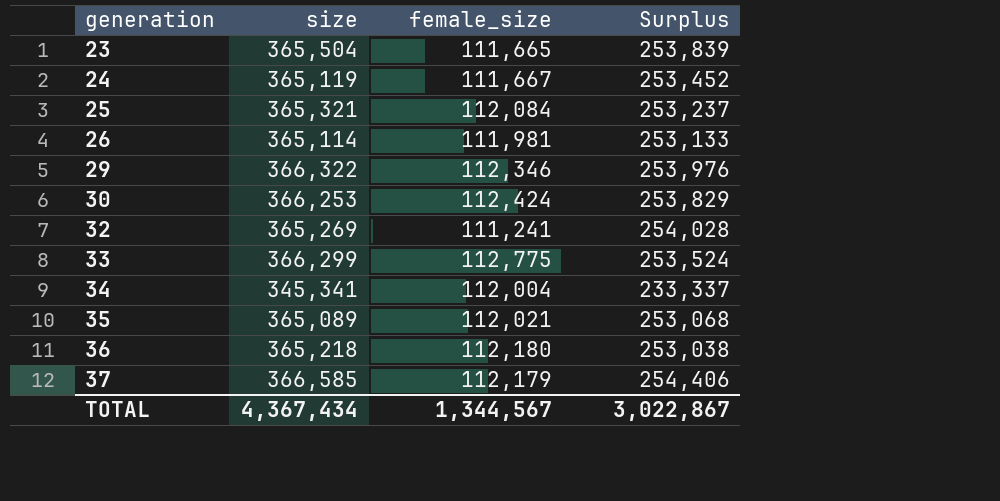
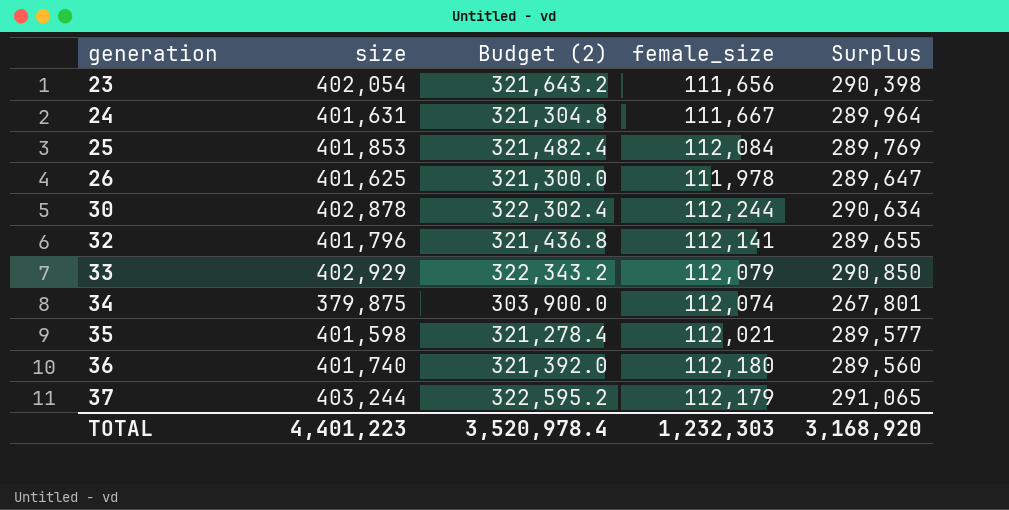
column Budget (2) | formula: none -> [size] * 0.8
row 29: 366,322 | 112,346 | 253,976 -> none
23 | size: 365,504 -> 402,054
23 | female_size: 111,665 -> 111,656
23 | Surplus: 253,839 -> 290,398
24 | size: 365,119 -> 401,631
24 | Surplus: 253,452 -> 289,964
25 | size: 365,321 -> 401,853
25 | Surplus: 253,237 -> 289,769
26 | size: 365,114 -> 401,625
26 | female_size: 111,981 -> 111,978
26 | Surplus: 253,133 -> 289,647
30 | size: 366,253 -> 402,878
30 | female_size: 112,424 -> 112,244
30 | Surplus: 253,829 -> 290,634
32 | size: 365,269 -> 401,796
32 | female_size: 111,241 -> 112,141
32 | Surplus: 254,028 -> 289,655
33 | size: 366,299 -> 402,929
33 | female_size: 112,775 -> 112,079
33 | Surplus: 253,524 -> 290,850
34 | size: 345,341 -> 379,875
34 | female_size: 112,004 -> 112,074
34 | Surplus: 233,337 -> 267,801
35 | size: 365,089 -> 401,598
35 | Surplus: 253,068 -> 289,577
36 | size: 365,218 -> 401,740
36 | Surplus: 253,038 -> 289,560
37 | size: 366,585 -> 403,244
37 | Surplus: 254,406 -> 291,065
TOTAL | size: 4,367,434 -> 4,401,223
TOTAL | female_size: 1,344,567 -> 1,232,303
TOTAL | Surplus: 3,022,867 -> 3,168,920

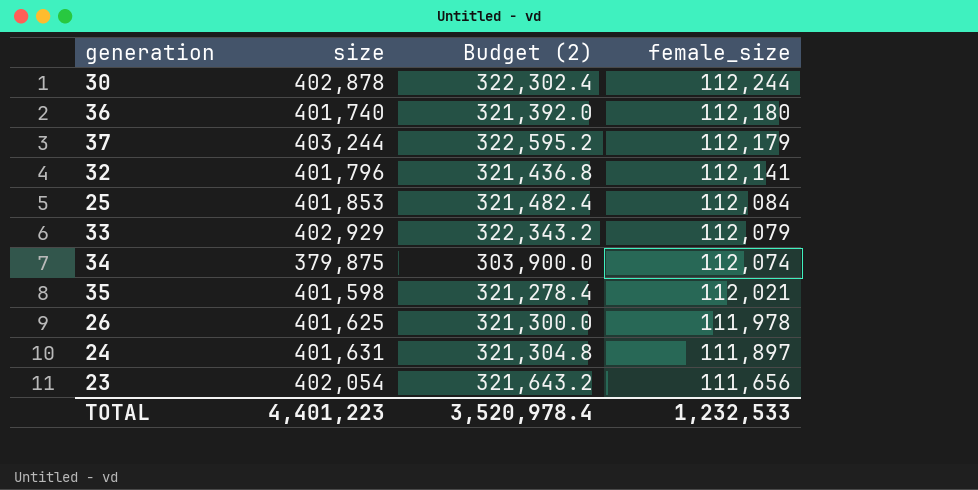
row order: generation ascending -> female_size descending
column Surplus | formula: [size] - [female_size] -> none
24 | female_size: 111,667 -> 111,897
TOTAL | female_size: 1,232,303 -> 1,232,533

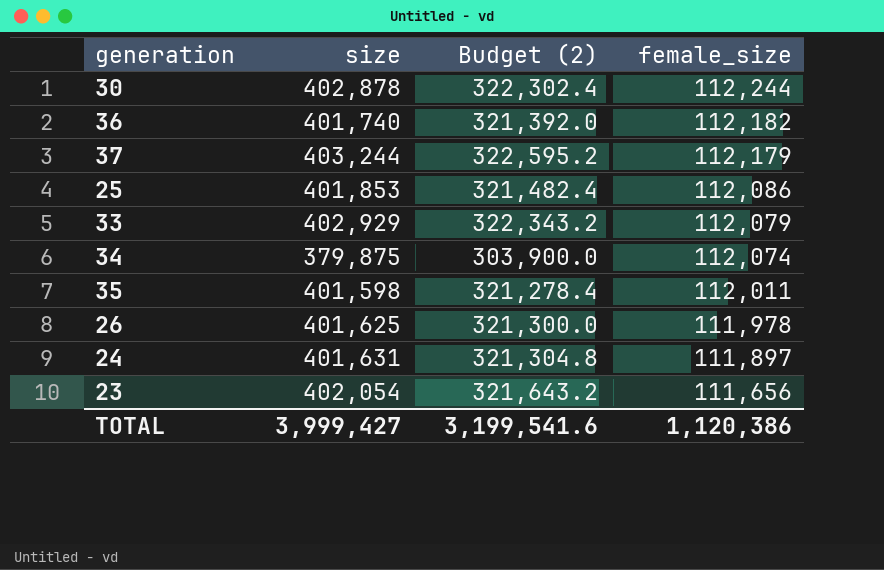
row 32: 401,796 | 321,436.8 | 112,141 -> none
36 | female_size: 112,180 -> 112,182
25 | female_size: 112,084 -> 112,086
35 | female_size: 112,021 -> 112,011
TOTAL | size: 4,401,223 -> 3,999,427
TOTAL | Budget (2): 3,520,978.4 -> 3,199,541.6
TOTAL | female_size: 1,232,533 -> 1,120,386

